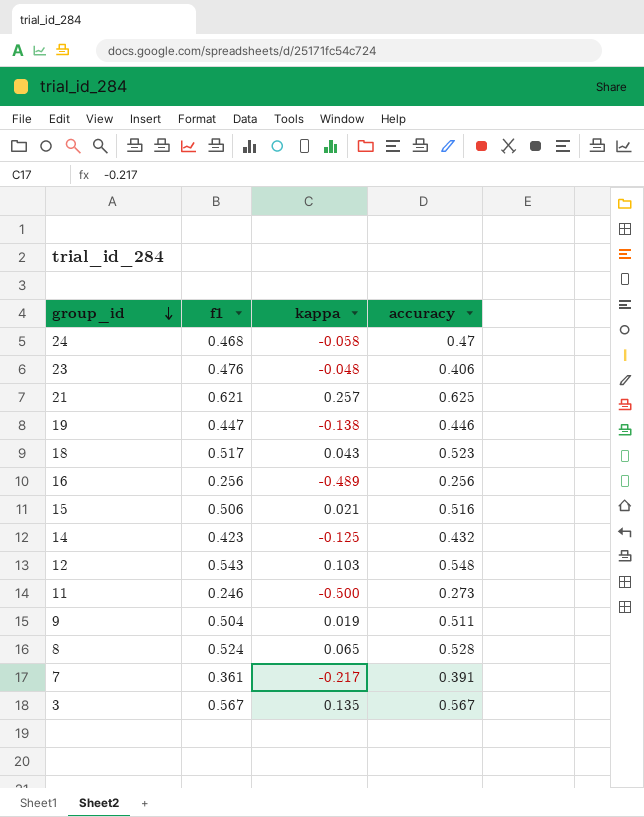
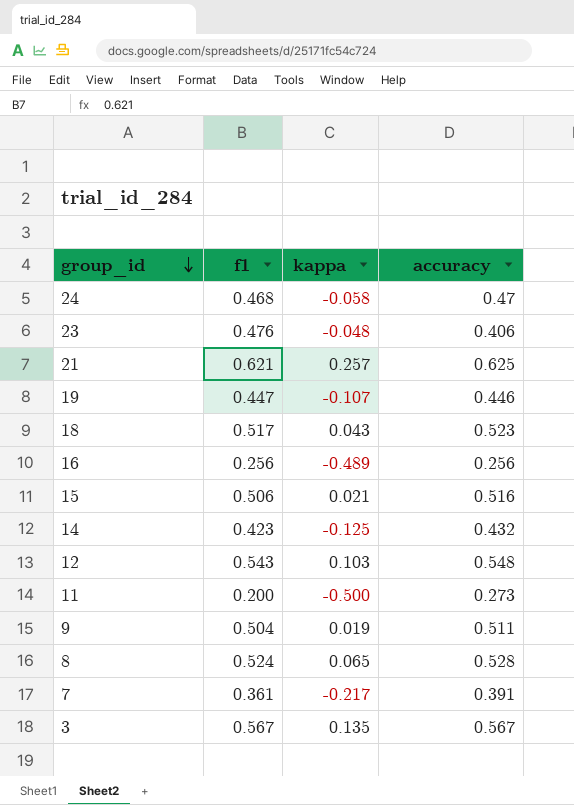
19 | kappa: -0.138 -> -0.107
11 | f1: 0.246 -> 0.200

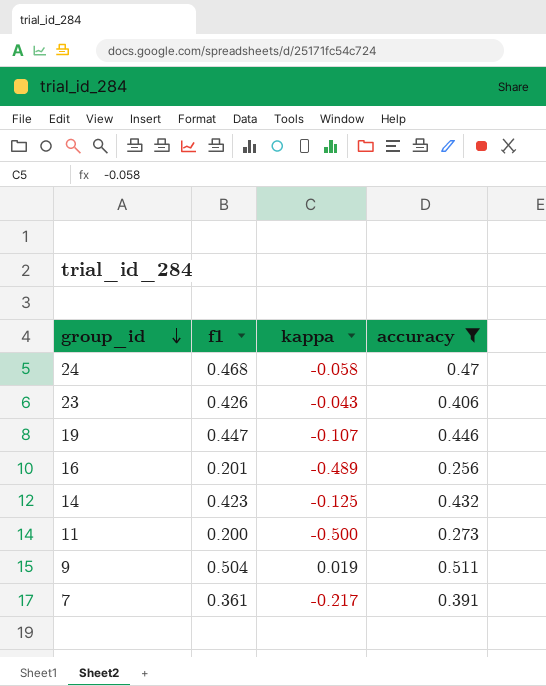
filter: none -> accuracy <= 0.511
23 | f1: 0.476 -> 0.426
23 | kappa: -0.048 -> -0.043
16 | f1: 0.256 -> 0.201

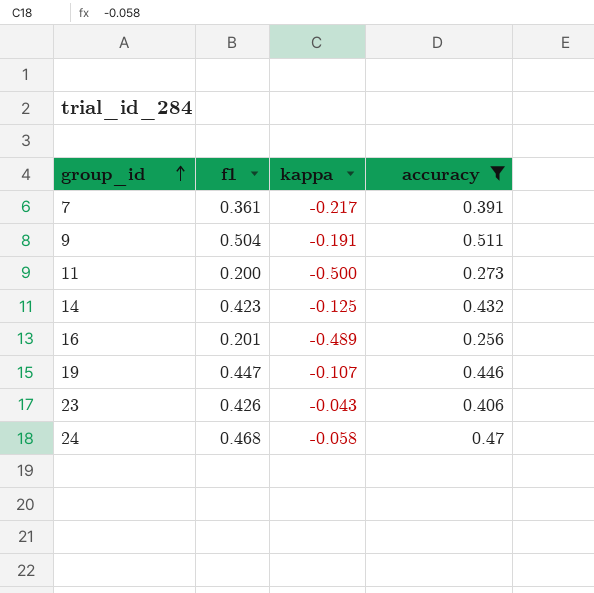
row order: group_id descending -> group_id ascending
9 | kappa: 0.019 -> -0.191

